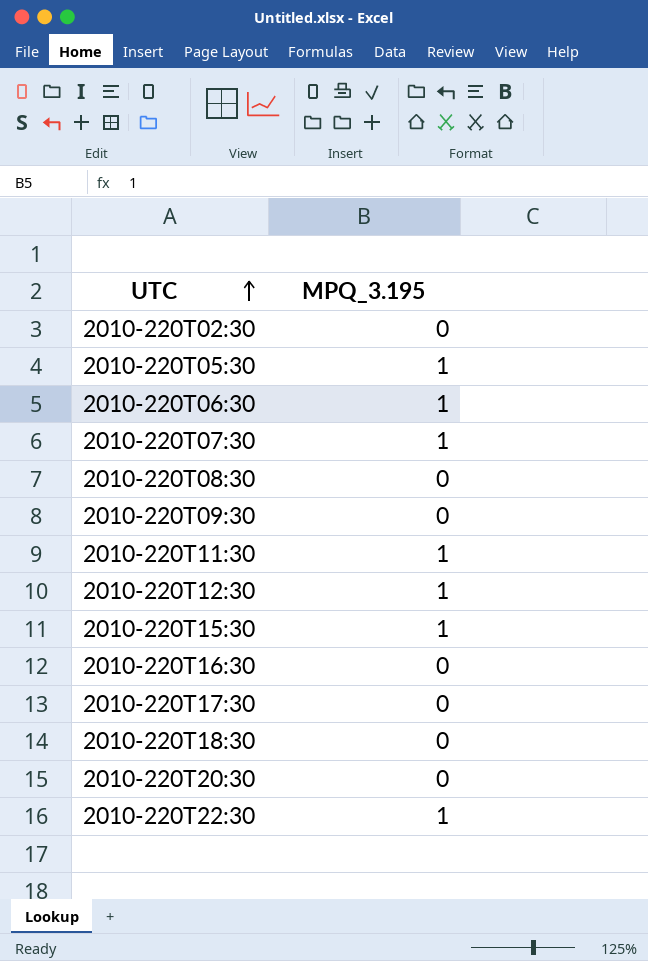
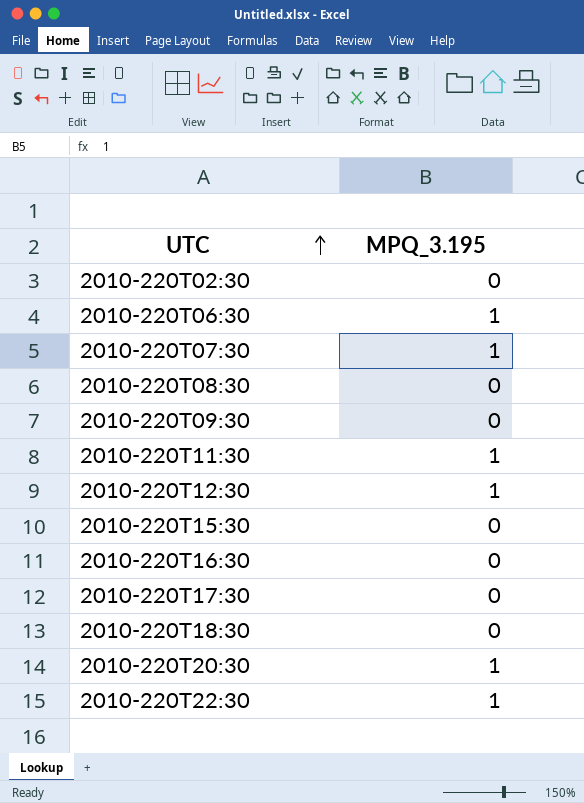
row 2010-220T05:30: 1 -> none
2010-220T15:30 | MPQ_3.195: 1 -> 0
2010-220T20:30 | MPQ_3.195: 0 -> 1

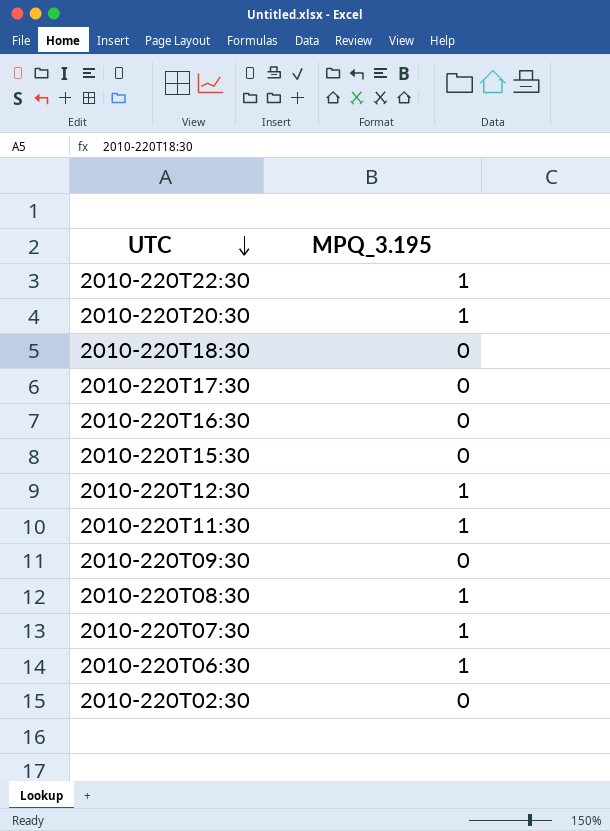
row order: UTC ascending -> UTC descending
2010-220T08:30 | MPQ_3.195: 0 -> 1

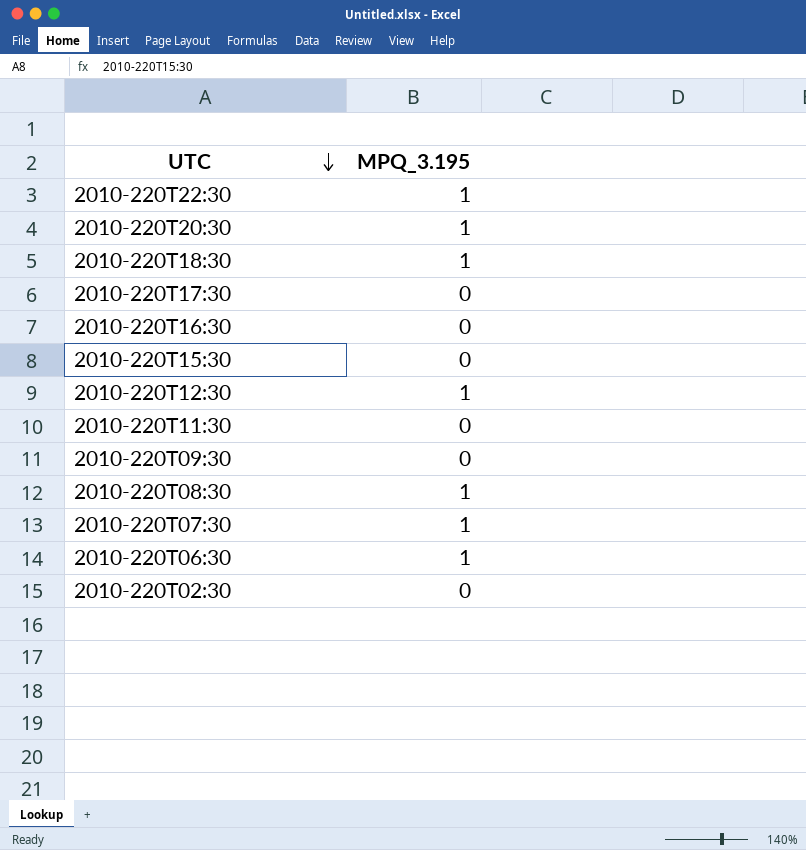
2010-220T18:30 | MPQ_3.195: 0 -> 1
2010-220T11:30 | MPQ_3.195: 1 -> 0

